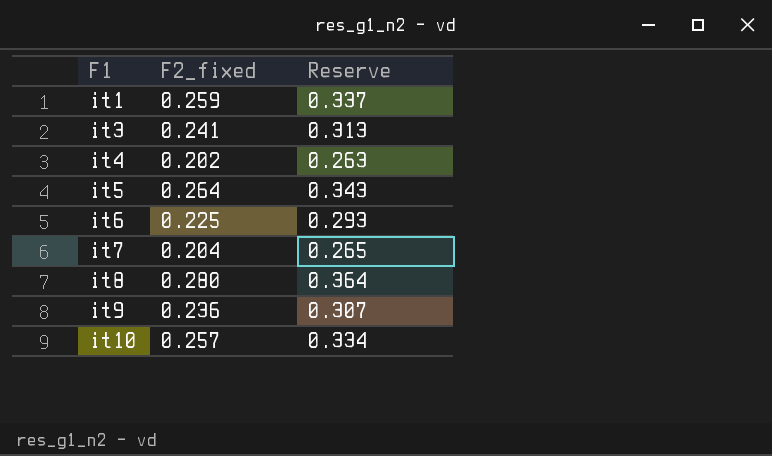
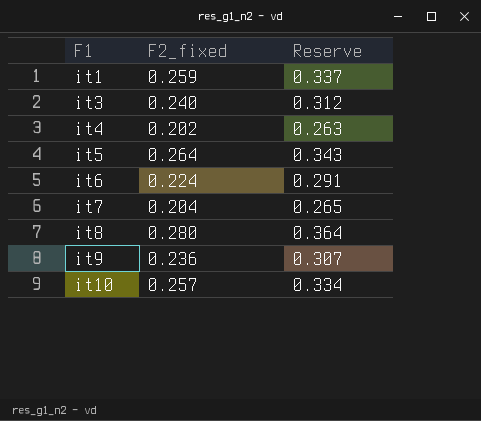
it3 | F2_fixed: 0.241 -> 0.240
it3 | Reserve: 0.313 -> 0.312
it6 | F2_fixed: 0.225 -> 0.224
it6 | Reserve: 0.293 -> 0.291

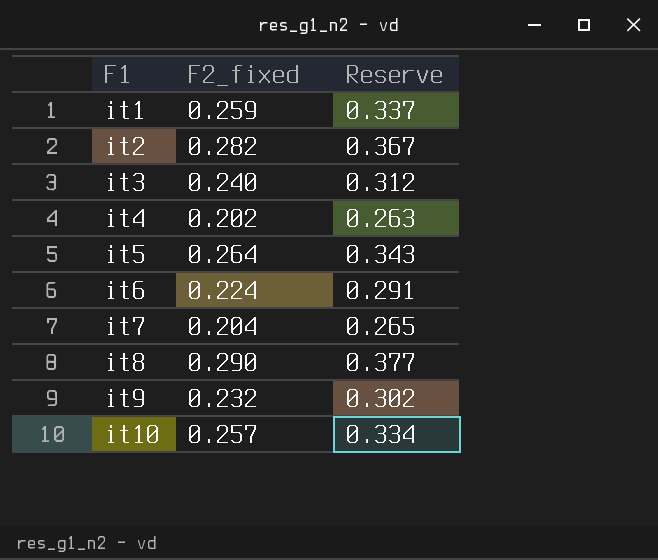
row it2: none -> 0.282 | 0.367
it8 | F2_fixed: 0.280 -> 0.290
it8 | Reserve: 0.364 -> 0.377
it9 | F2_fixed: 0.236 -> 0.232
it9 | Reserve: 0.307 -> 0.302

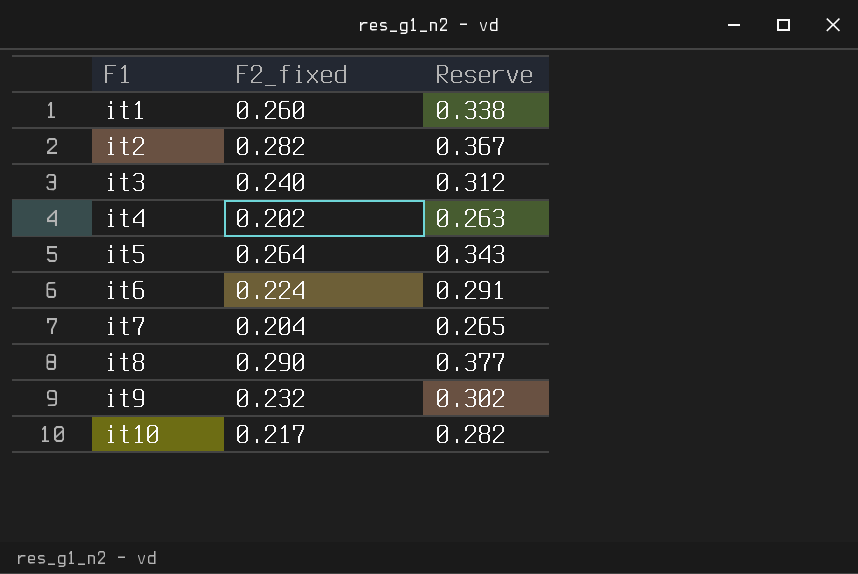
it1 | F2_fixed: 0.259 -> 0.260
it1 | Reserve: 0.337 -> 0.338
it10 | F2_fixed: 0.257 -> 0.217
it10 | Reserve: 0.334 -> 0.282

